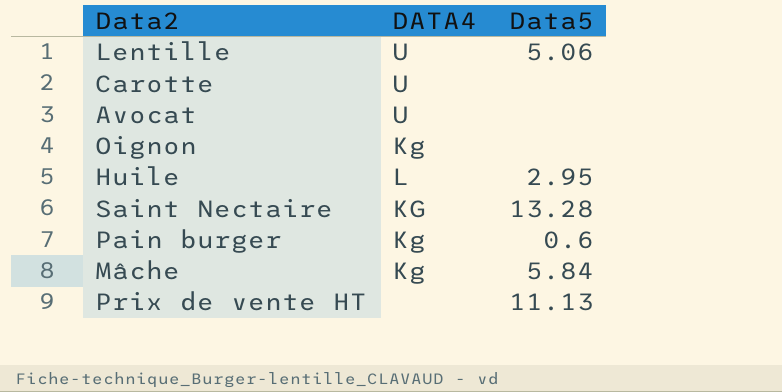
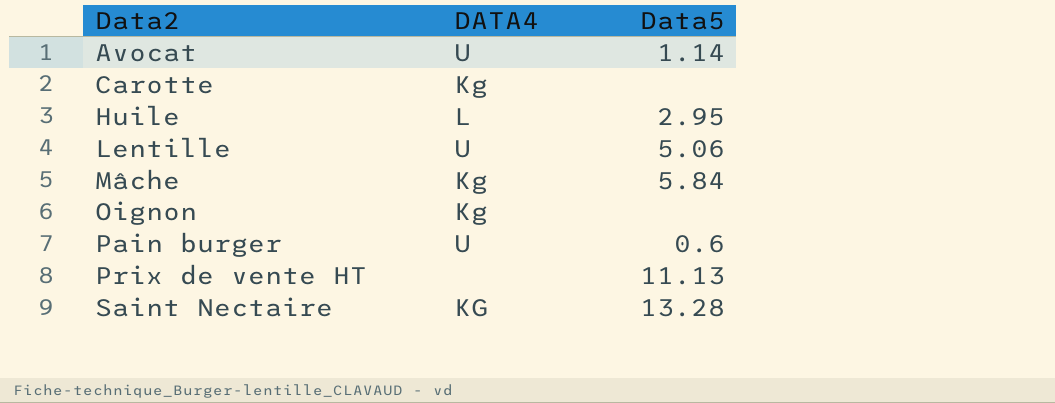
row order: none -> Data2 ascending
Avocat | Data5: none -> 1.14
Carotte | DATA4: U -> Kg
Pain burger | DATA4: Kg -> U

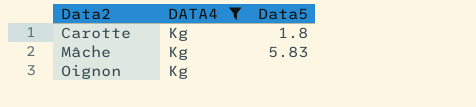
filter: none -> DATA4 = Kg
Carotte | Data5: none -> 1.8
Mâche | Data5: 5.84 -> 5.83

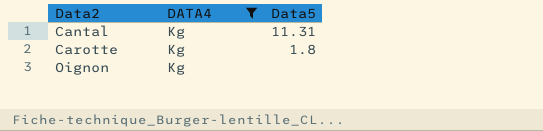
row Mâche: Kg | 5.83 -> none
row Cantal: none -> Kg | 11.31

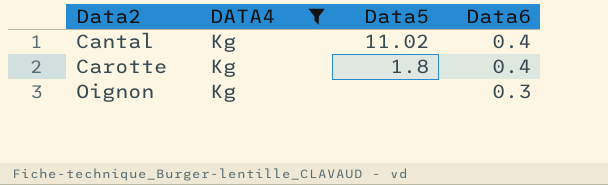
column Data6 | position: none -> 4
Cantal | Data5: 11.31 -> 11.02

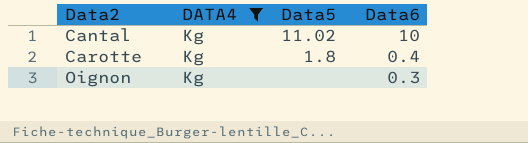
Cantal | Data6: 0.4 -> 10

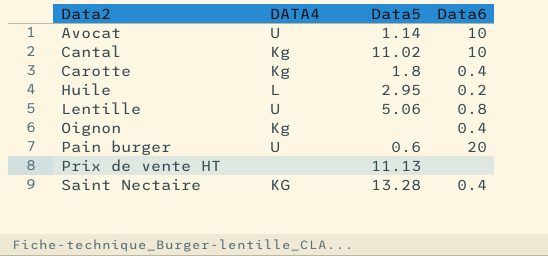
filter: DATA4 = Kg -> none
Oignon | Data6: 0.3 -> 0.4

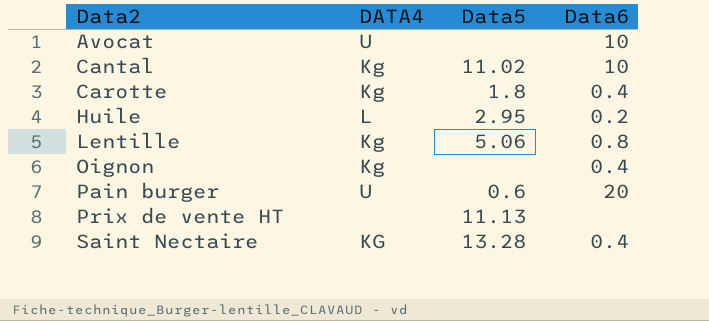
Avocat | Data5: 1.14 -> none
Lentille | DATA4: U -> Kg

